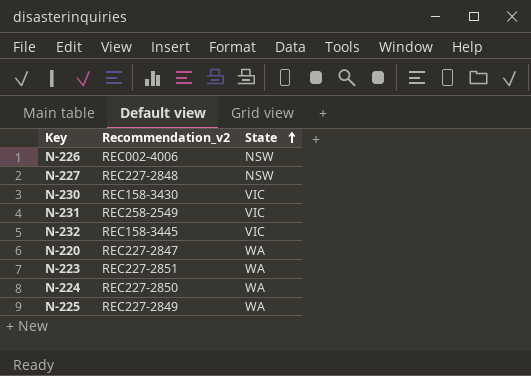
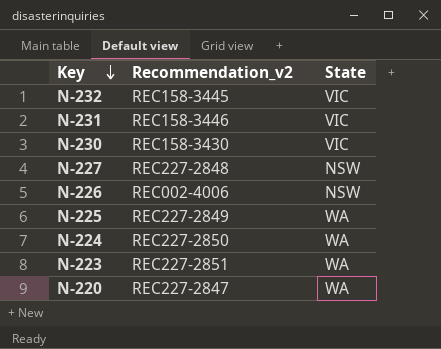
row order: State ascending -> Key descending
N-231 | Recommendation_v2: REC258-2549 -> REC158-3446

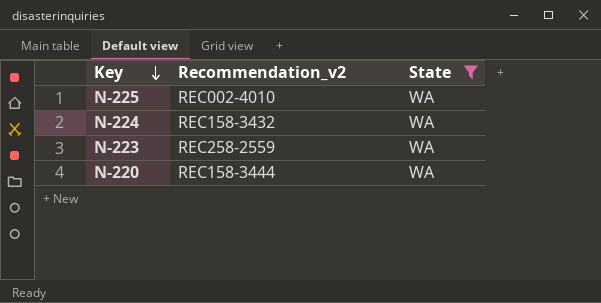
filter: none -> State = WA
N-225 | Recommendation_v2: REC227-2849 -> REC002-4010
N-224 | Recommendation_v2: REC227-2850 -> REC158-3432
N-223 | Recommendation_v2: REC227-2851 -> REC258-2559
N-220 | Recommendation_v2: REC227-2847 -> REC158-3444

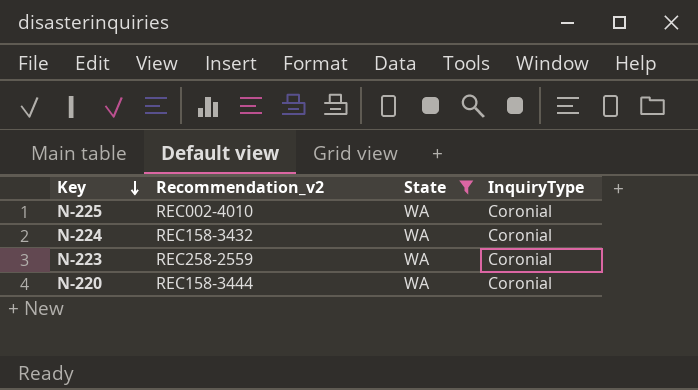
column InquiryType | position: none -> 4

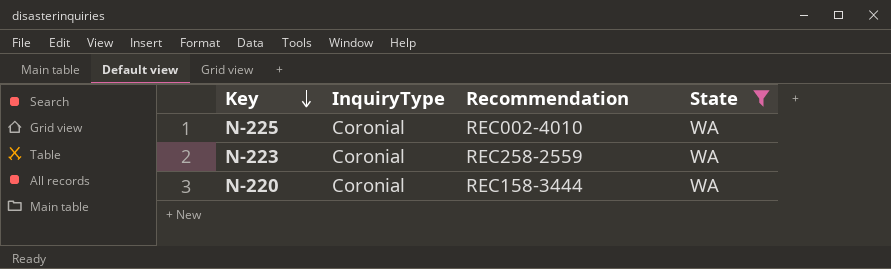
column InquiryType | position: 4 -> 2
column name: Recommendation_v2 -> Recommendation
row N-224: REC158-3432 | WA | Coronial -> none

